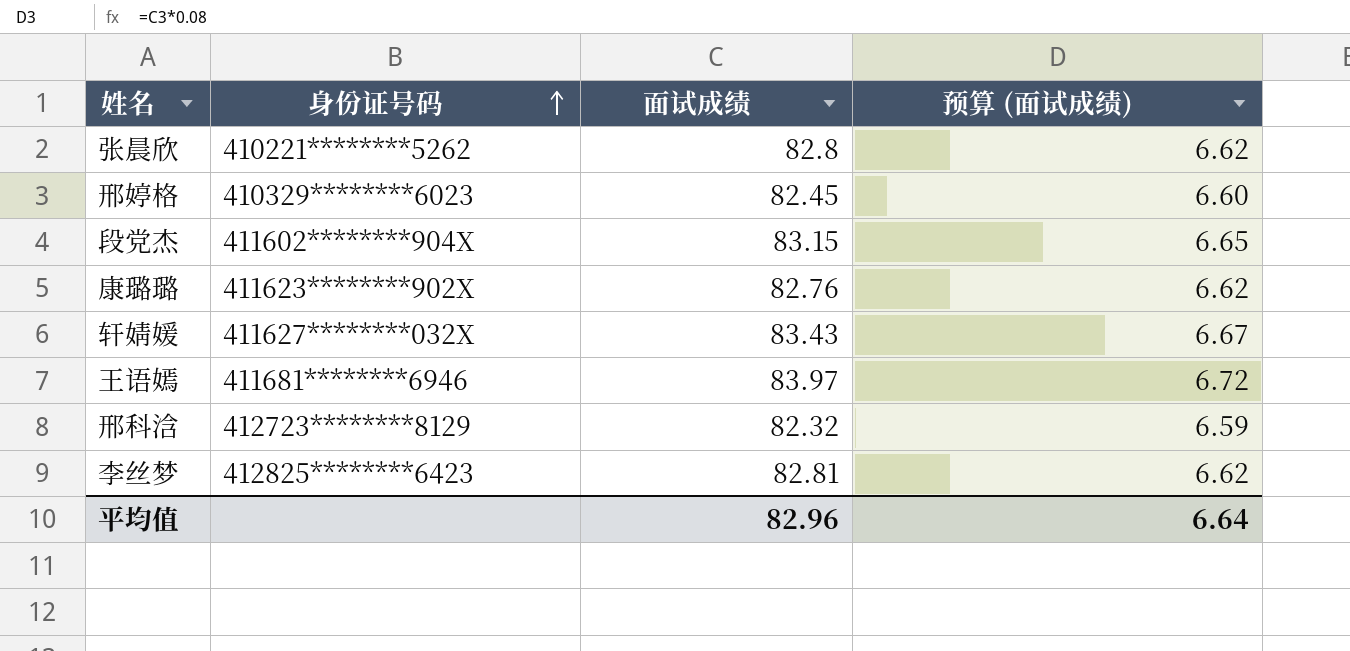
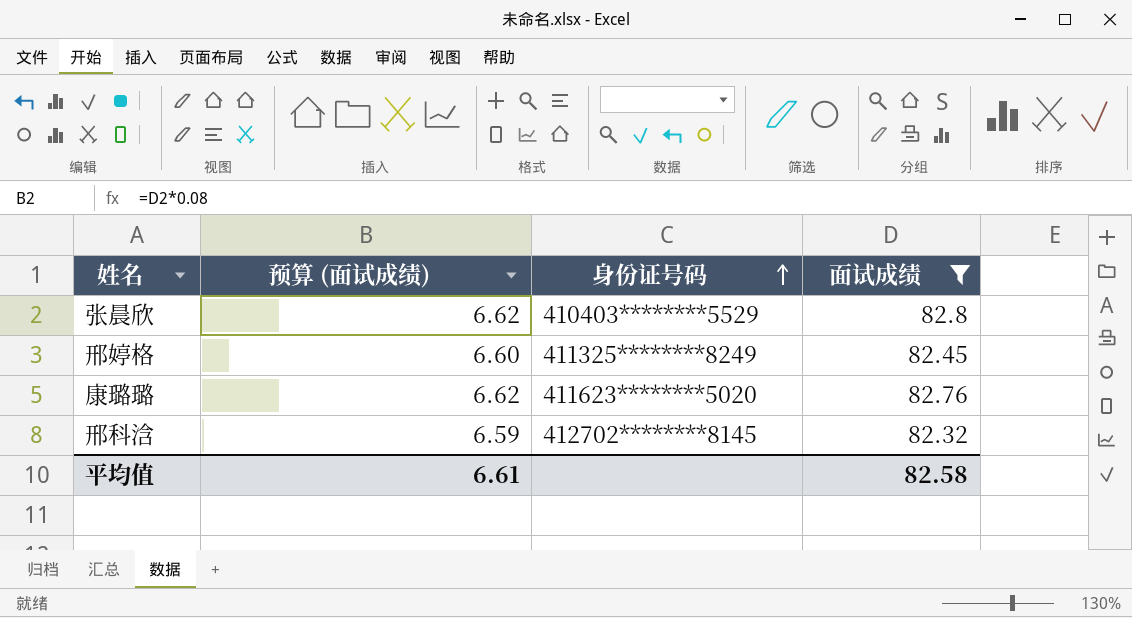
filter: none -> 面试成绩 <= 82.8
column 预算 (面试成绩) | position: 4 -> 2
张晨欣 | 身份证号码: 410221********5262 -> 410403********5529
邢婷格 | 身份证号码: 410329********6023 -> 411325********8249
康璐璐 | 身份证号码: 411623********902X -> 411623********5020
邢科浛 | 身份证号码: 412723********8129 -> 412702********8145
平均值 | 预算 (面试成绩): 6.64 -> 6.61
平均值 | 面试成绩: 82.96 -> 82.58

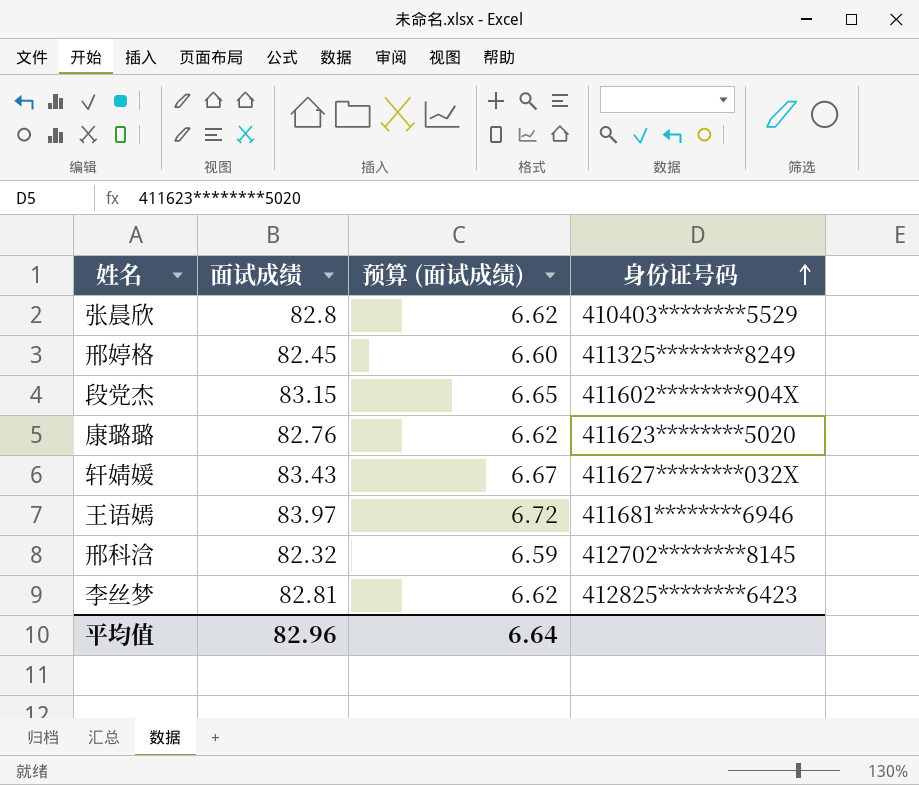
filter: 面试成绩 <= 82.8 -> none
column 面试成绩 | position: 4 -> 2
平均值 | 面试成绩: 82.58 -> 82.96
平均值 | 预算 (面试成绩): 6.61 -> 6.64

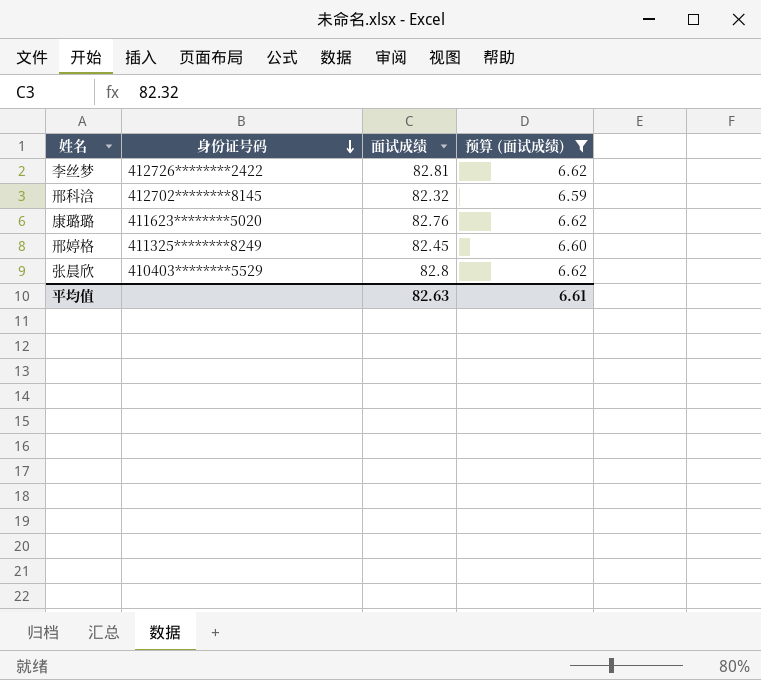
filter: none -> 预算 (面试成绩) <= 6.62
row order: 身份证号码 ascending -> 身份证号码 descending
column 身份证号码 | position: 4 -> 2
李丝梦 | 身份证号码: 412825********6423 -> 412726********2422
平均值 | 面试成绩: 82.96 -> 82.63
平均值 | 预算 (面试成绩): 6.64 -> 6.61

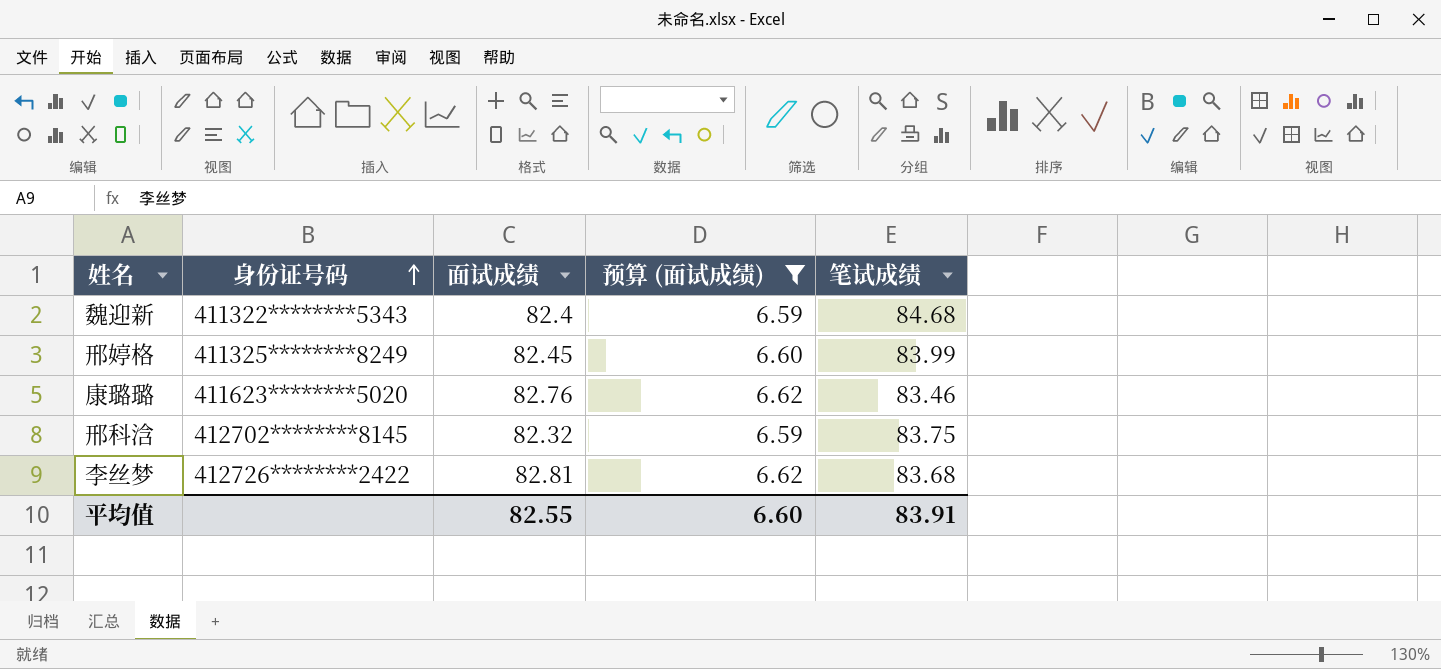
row order: 身份证号码 descending -> 身份证号码 ascending
column 笔试成绩 | position: none -> 5
row 张晨欣: 410403********5529 | 82.8 | 6.62 -> none
row 魏迎新: none -> 411322********5343 | 82.4 | 6.59 | 84.68
平均值 | 面试成绩: 82.63 -> 82.55
平均值 | 预算 (面试成绩): 6.61 -> 6.60

